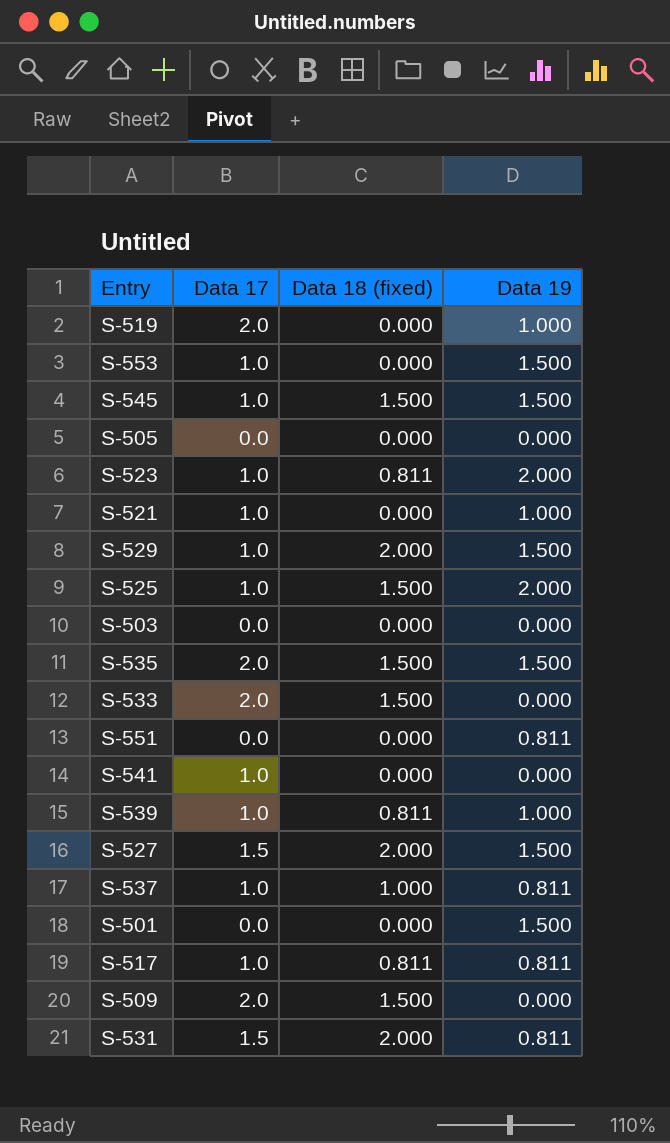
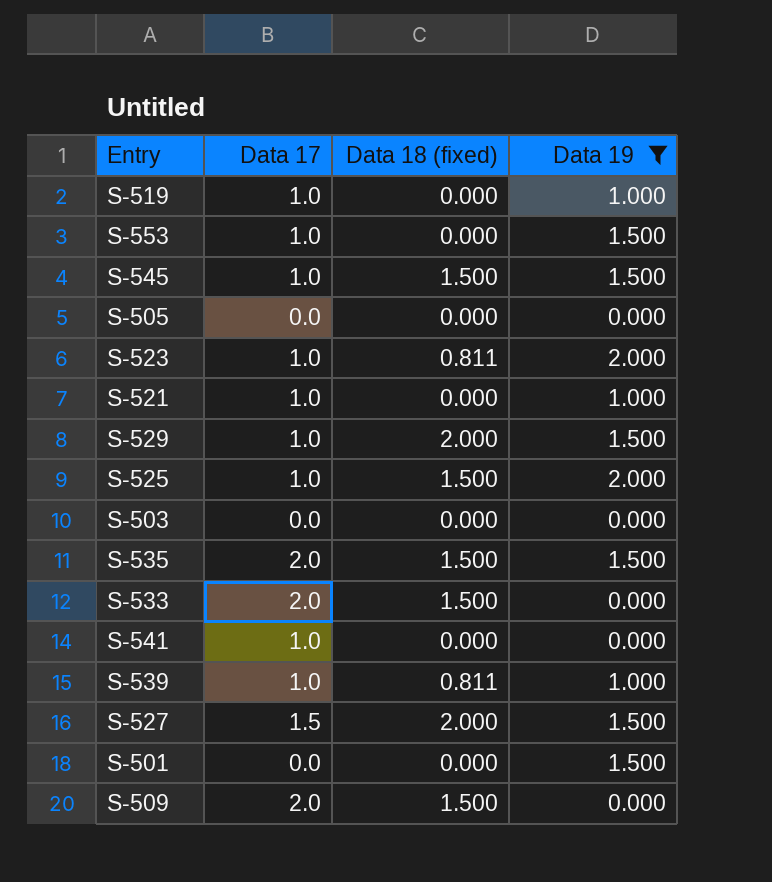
filter: none -> Data 19 != 0.811
S-519 | Data 17: 2.0 -> 1.0

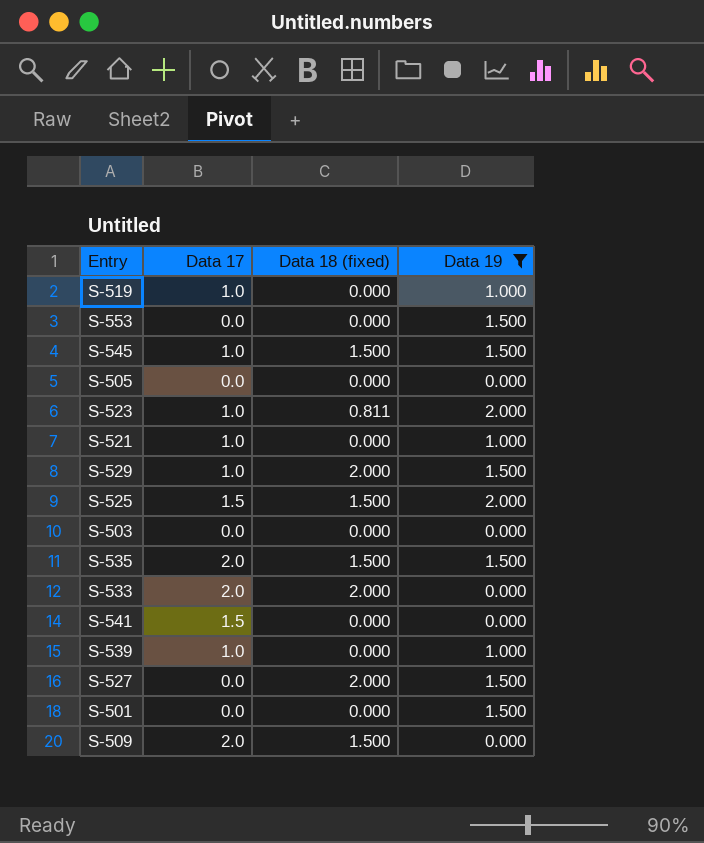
S-553 | Data 17: 1.0 -> 0.0
S-525 | Data 17: 1.0 -> 1.5
S-533 | Data 18 (fixed): 1.500 -> 2.000
S-541 | Data 17: 1.0 -> 1.5
S-539 | Data 18 (fixed): 0.811 -> 0.000
S-527 | Data 17: 1.5 -> 0.0

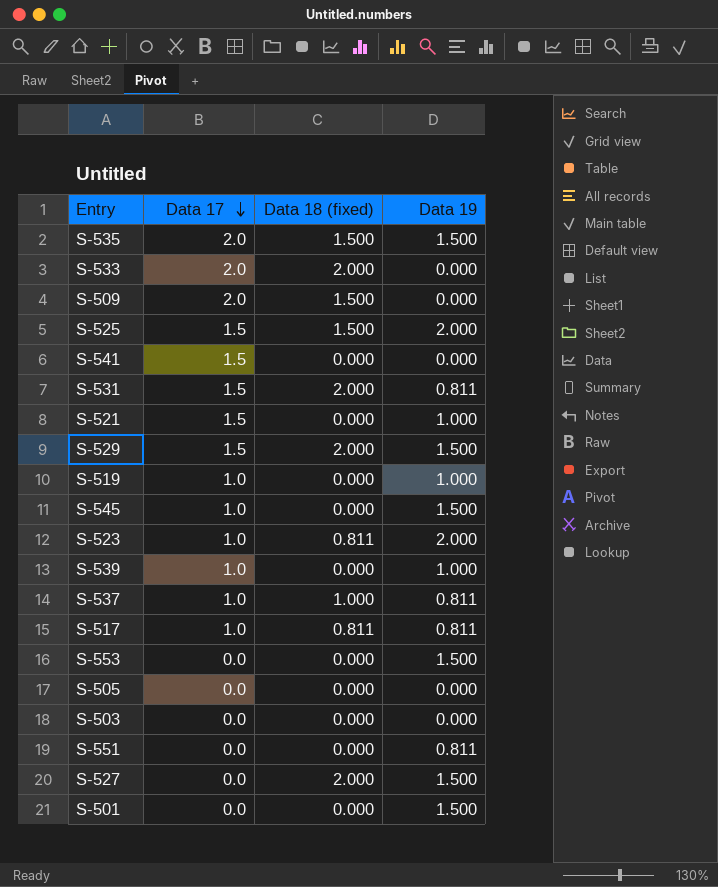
filter: Data 19 != 0.811 -> none
row order: none -> Data 17 descending
S-521 | Data 17: 1.0 -> 1.5
S-529 | Data 17: 1.0 -> 1.5
S-545 | Data 18 (fixed): 1.500 -> 0.000

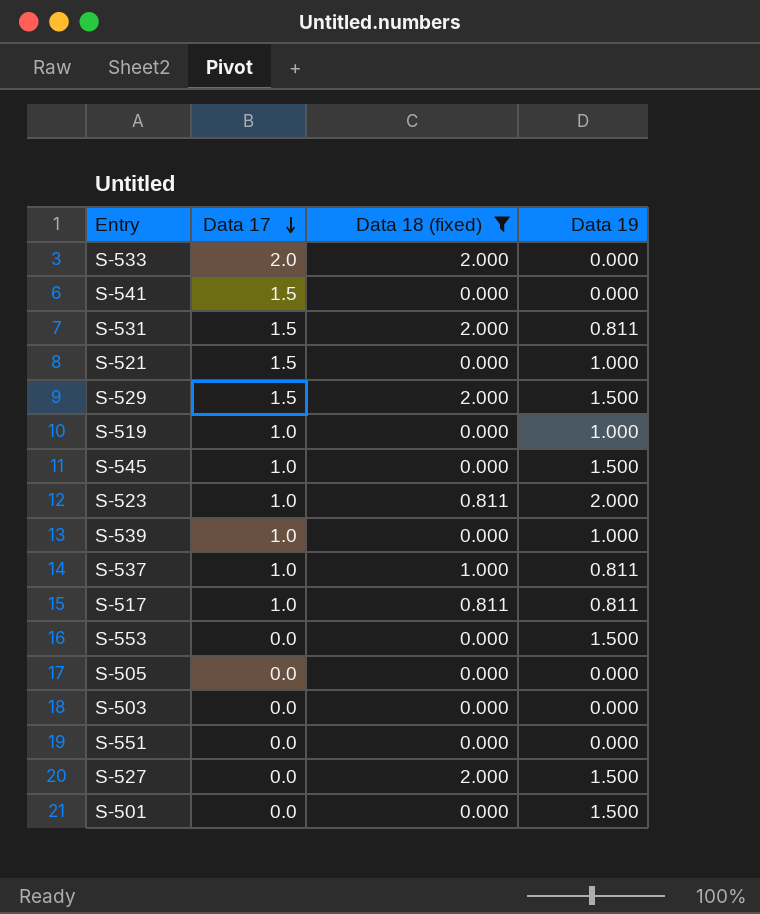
filter: none -> Data 18 (fixed) != 1.500
S-551 | Data 19: 0.811 -> 0.000

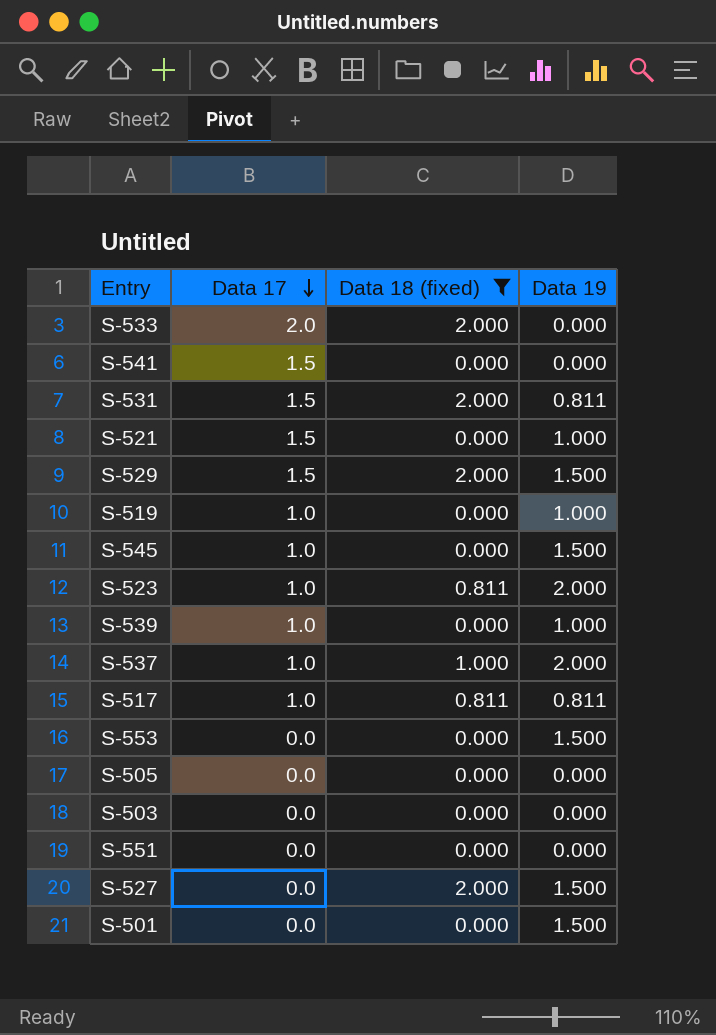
S-537 | Data 19: 0.811 -> 2.000

